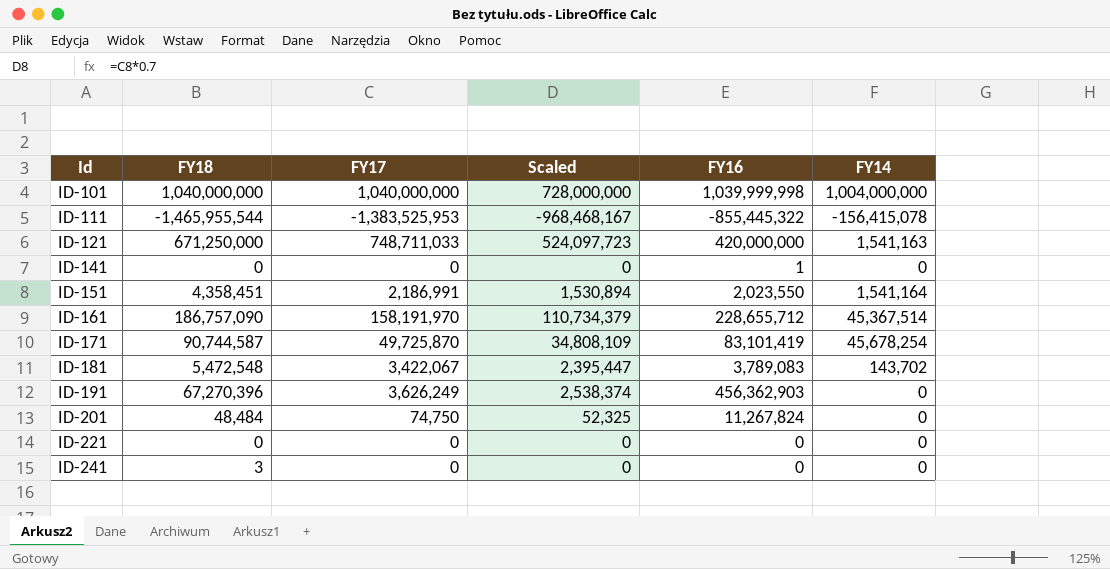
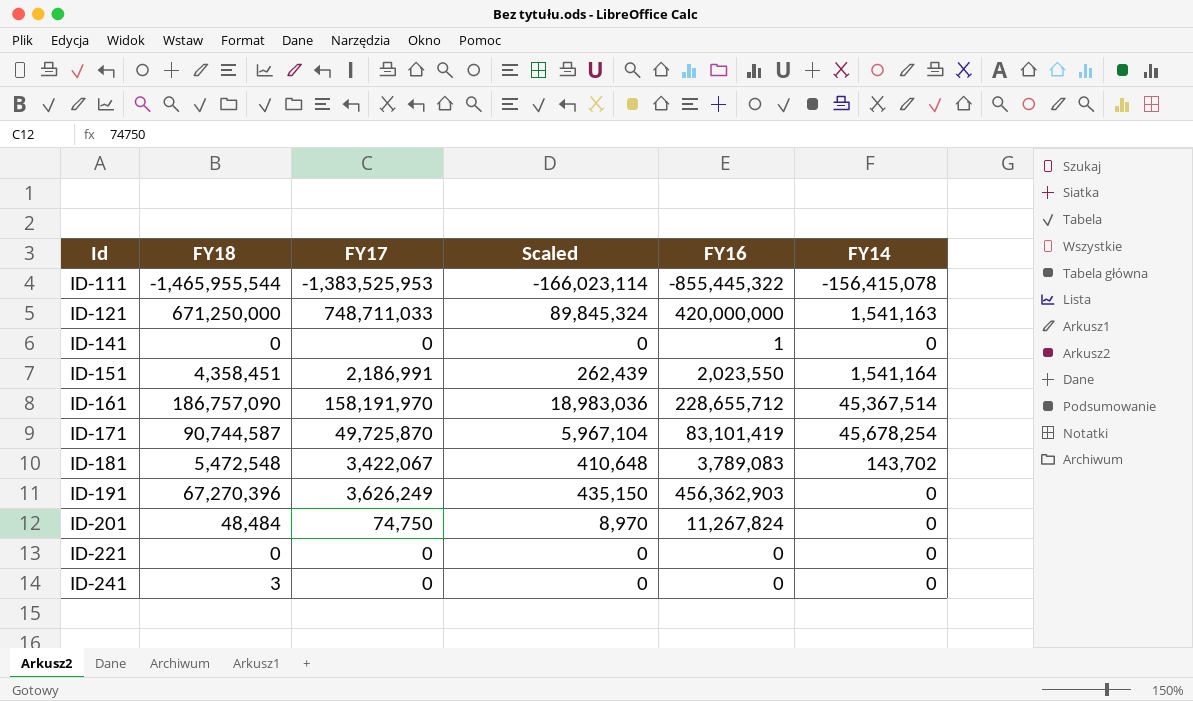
column Scaled | formula: [FY17] * 0.7 -> [FY17] * 0.12
row ID-101: 1,040,000,000 | 1,040,000,000 | 728,000,000 | 1,039,999,998 | 1,004,000,000 -> none

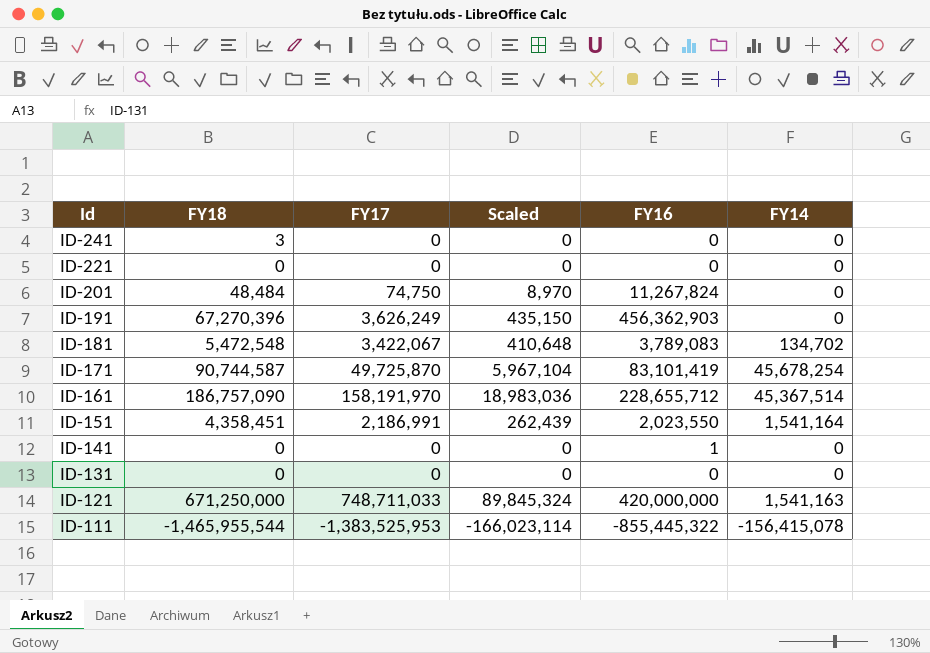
row order: Id ascending -> Id descending
ID-181 | FY14: 143,702 -> 134,702
row ID-131: none -> 0 | 0 | 0 | 0 | 0

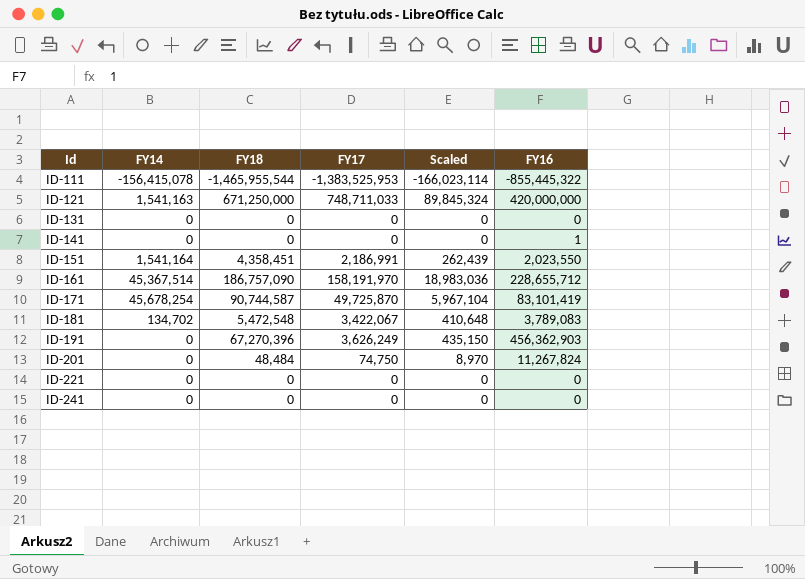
row order: Id descending -> Id ascending
column FY14 | position: 6 -> 2
ID-241 | FY18: 3 -> 0

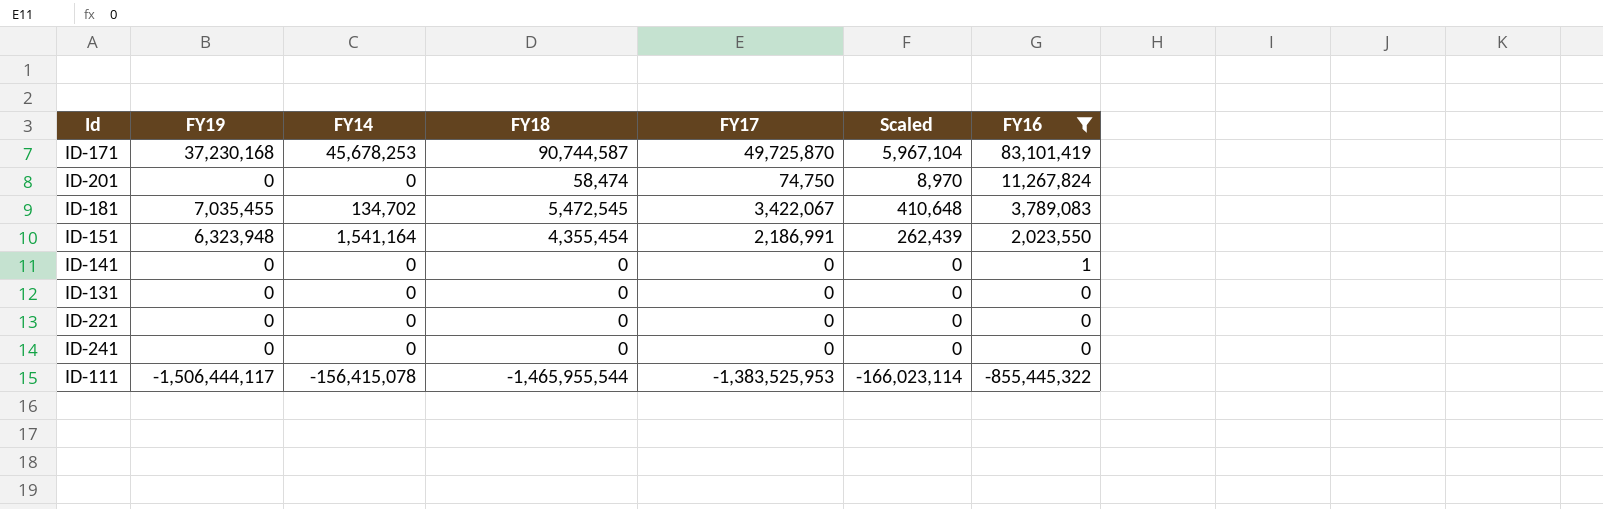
filter: none -> FY16 <= 83,101,419
row order: Id ascending -> FY16 descending
column FY19 | position: none -> 2
ID-171 | FY14: 45,678,254 -> 45,678,253
ID-201 | FY18: 48,484 -> 58,474
ID-181 | FY18: 5,472,548 -> 5,472,545
ID-151 | FY18: 4,358,451 -> 4,355,454

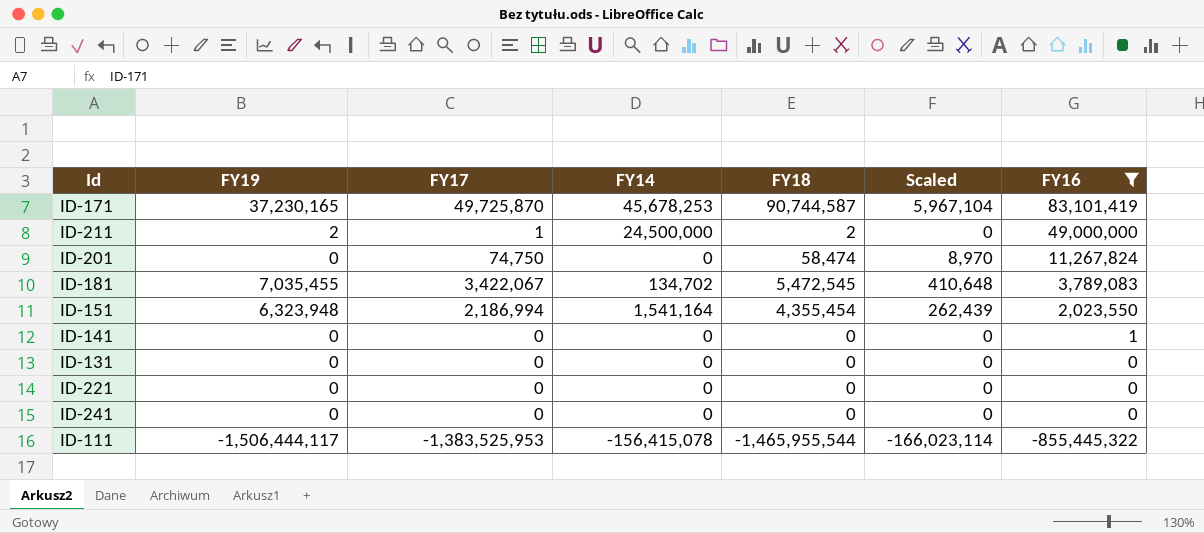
column FY17 | position: 5 -> 3
ID-171 | FY19: 37,230,168 -> 37,230,165
row ID-211: none -> 2 | 1 | 24,500,000 | 2 | 0 | 49,000,000
ID-151 | FY17: 2,186,991 -> 2,186,994

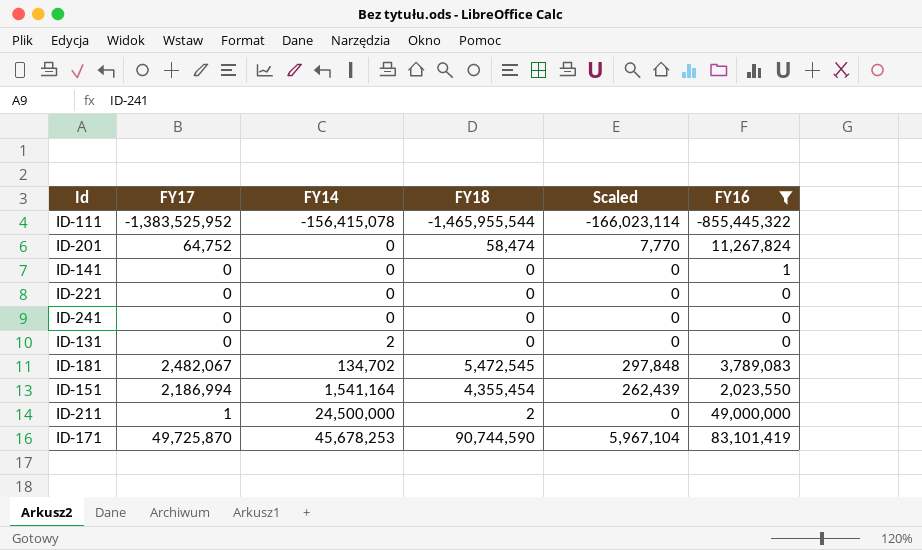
row order: FY16 descending -> FY14 ascending
column FY19 | position: 2 -> none
ID-111 | FY17: -1,383,525,953 -> -1,383,525,952
ID-201 | FY17: 74,750 -> 64,752
ID-201 | Scaled: 8,970 -> 7,770
ID-131 | FY14: 0 -> 2
ID-181 | FY17: 3,422,067 -> 2,482,067
ID-181 | Scaled: 410,648 -> 297,848
ID-171 | FY18: 90,744,587 -> 90,744,590

